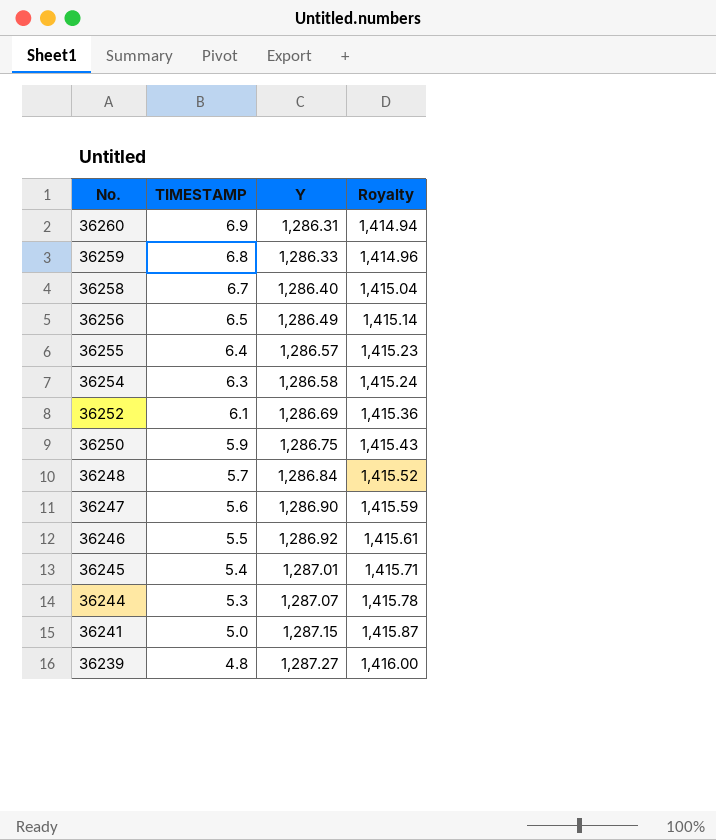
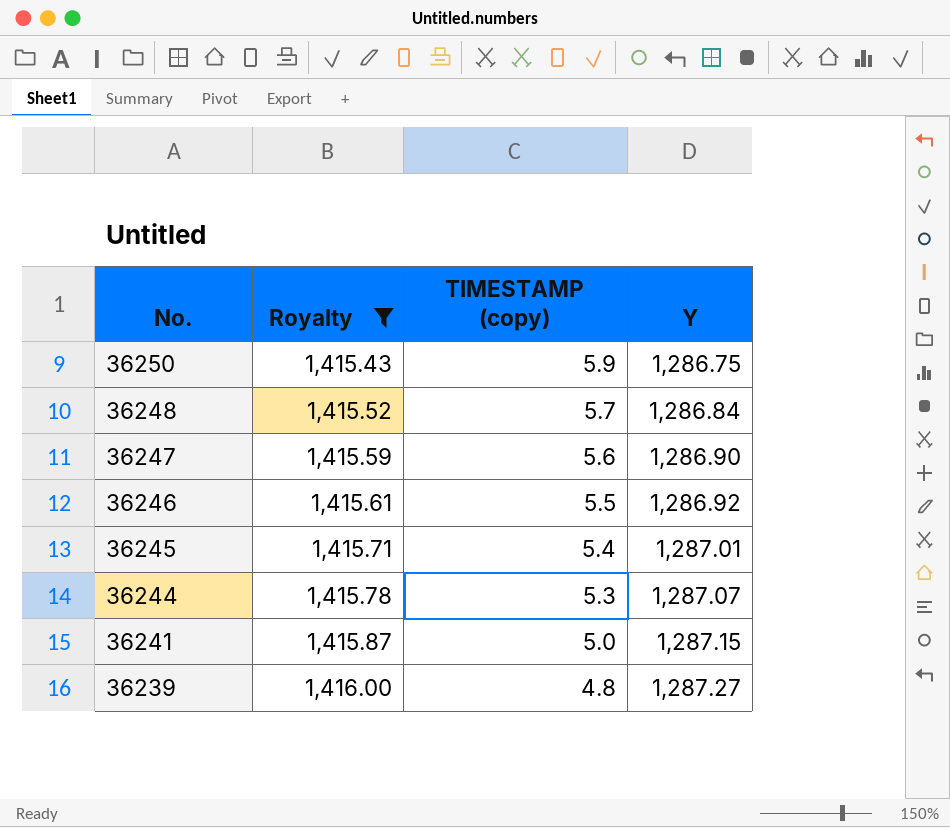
filter: none -> Royalty >= 1,415.43
column Royalty | position: 4 -> 2
column name: TIMESTAMP -> TIMESTAMP (copy)

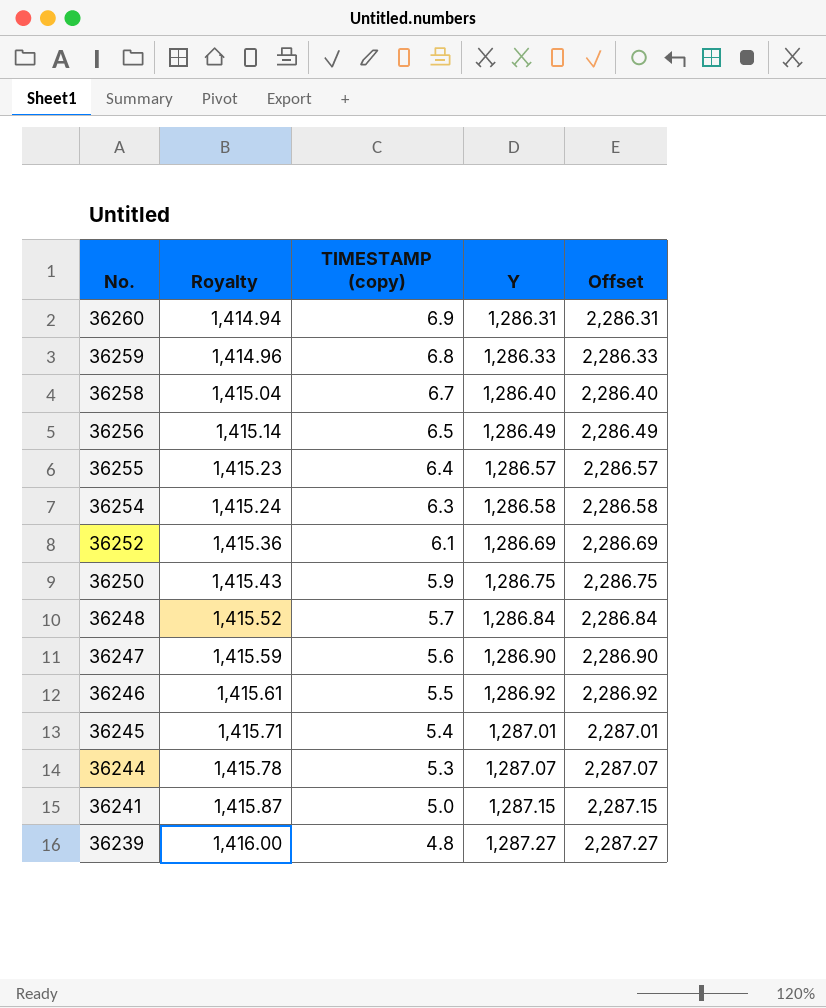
filter: Royalty >= 1,415.43 -> none
column Offset | formula: none -> [Y] + 1000

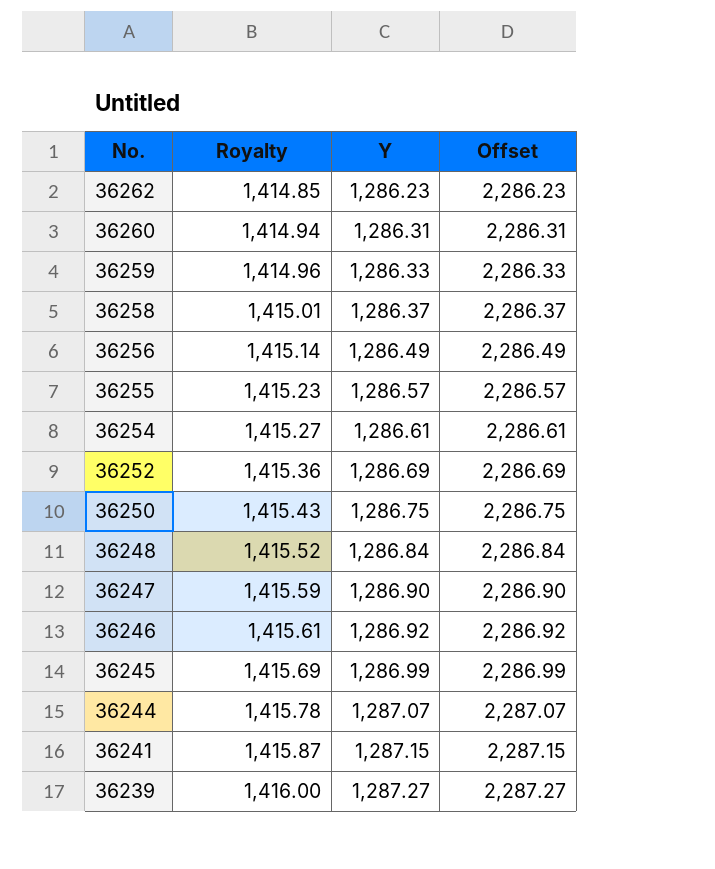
column TIMESTAMP (copy) | position: 3 -> none
row 36262: none -> 1,414.85 | 1,286.23 | 2,286.23
36258 | Royalty: 1,415.04 -> 1,415.01
36258 | Y: 1,286.40 -> 1,286.37
36258 | Offset: 2,286.40 -> 2,286.37
36254 | Royalty: 1,415.24 -> 1,415.27
36254 | Y: 1,286.58 -> 1,286.61
36254 | Offset: 2,286.58 -> 2,286.61
36245 | Royalty: 1,415.71 -> 1,415.69
36245 | Y: 1,287.01 -> 1,286.99
36245 | Offset: 2,287.01 -> 2,286.99

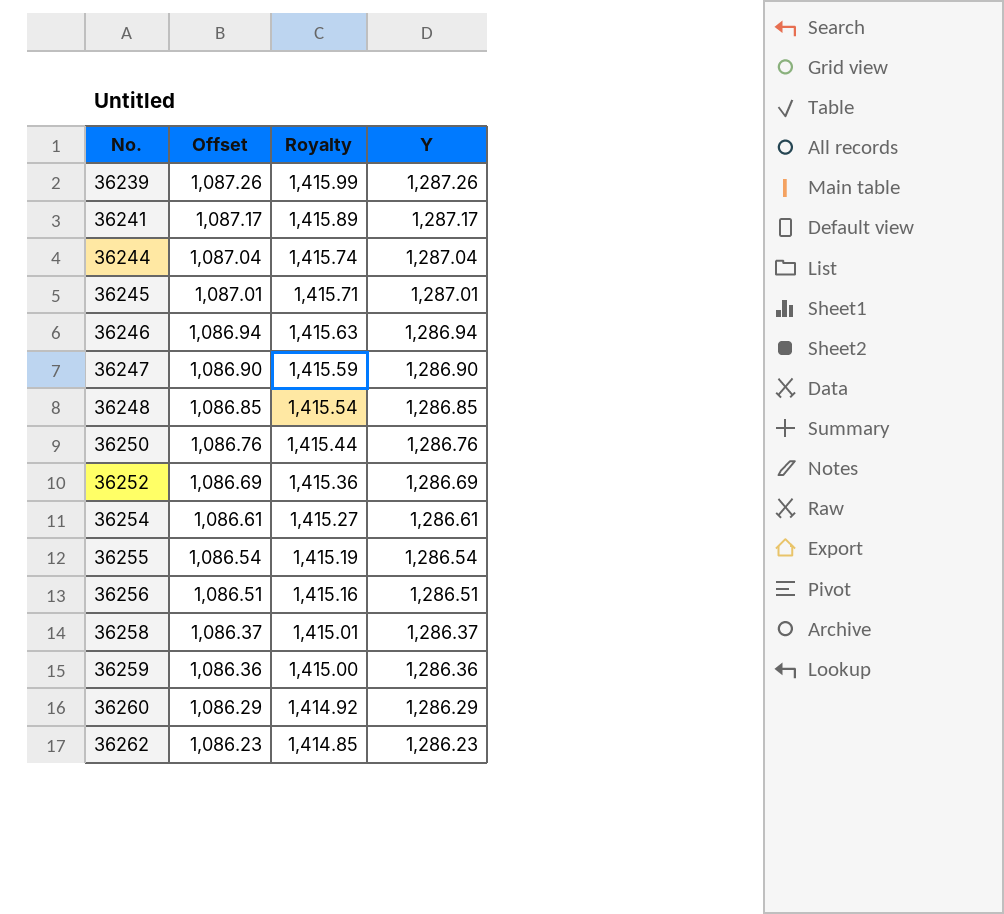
row order: No. descending -> No. ascending
column Offset | formula: [Y] + 1000 -> [Y] - 200
column Offset | position: 4 -> 2
36239 | Royalty: 1,416.00 -> 1,415.99
36239 | Y: 1,287.27 -> 1,287.26
36241 | Royalty: 1,415.87 -> 1,415.89
36241 | Y: 1,287.15 -> 1,287.17
36244 | Royalty: 1,415.78 -> 1,415.74
36244 | Y: 1,287.07 -> 1,287.04
36245 | Royalty: 1,415.69 -> 1,415.71
36245 | Y: 1,286.99 -> 1,287.01
36246 | Royalty: 1,415.61 -> 1,415.63
36246 | Y: 1,286.92 -> 1,286.94
36248 | Royalty: 1,415.52 -> 1,415.54
36248 | Y: 1,286.84 -> 1,286.85
36250 | Royalty: 1,415.43 -> 1,415.44
36250 | Y: 1,286.75 -> 1,286.76
36255 | Royalty: 1,415.23 -> 1,415.19
36255 | Y: 1,286.57 -> 1,286.54
36256 | Royalty: 1,415.14 -> 1,415.16
36256 | Y: 1,286.49 -> 1,286.51
36259 | Royalty: 1,414.96 -> 1,415.00
36259 | Y: 1,286.33 -> 1,286.36
36260 | Royalty: 1,414.94 -> 1,414.92
36260 | Y: 1,286.31 -> 1,286.29

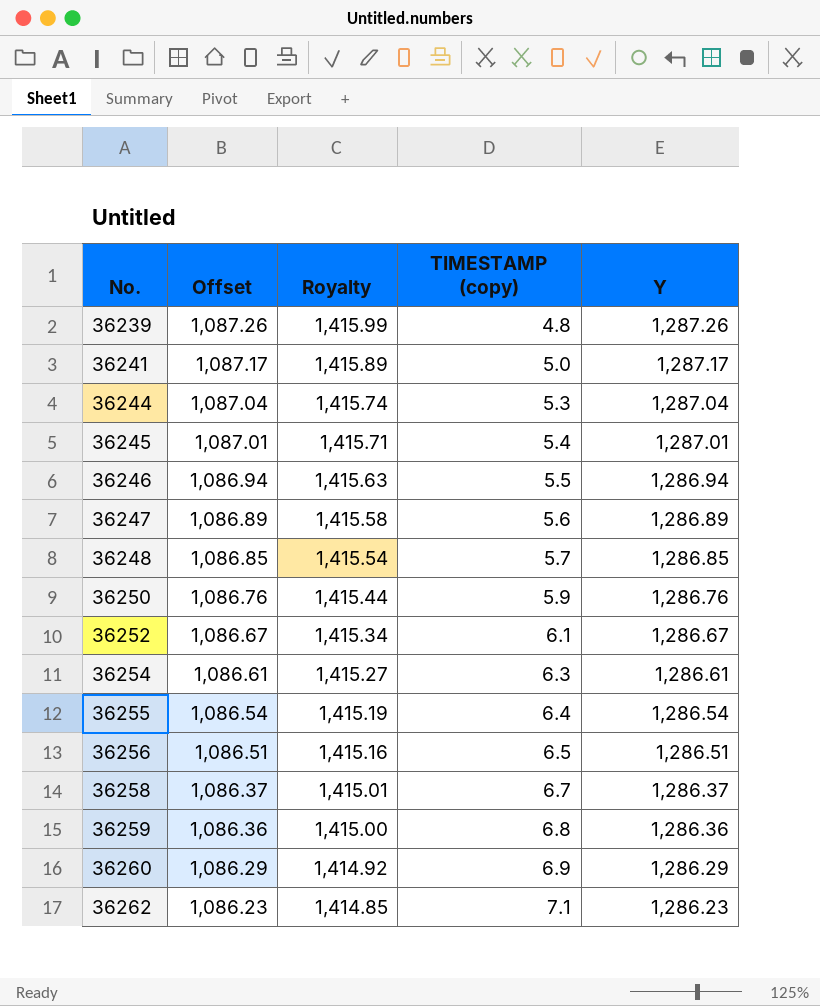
column TIMESTAMP (copy) | position: none -> 4
36247 | Offset: 1,086.90 -> 1,086.89
36247 | Royalty: 1,415.59 -> 1,415.58
36247 | Y: 1,286.90 -> 1,286.89
36252 | Offset: 1,086.69 -> 1,086.67
36252 | Royalty: 1,415.36 -> 1,415.34
36252 | Y: 1,286.69 -> 1,286.67

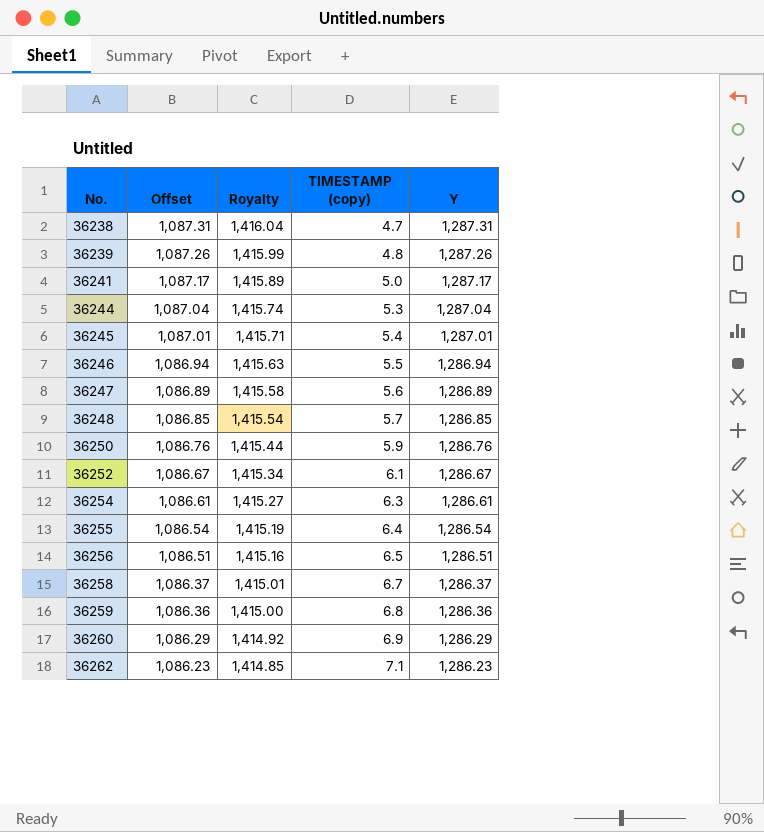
row 36238: none -> 1,087.31 | 1,416.04 | 4.7 | 1,287.31

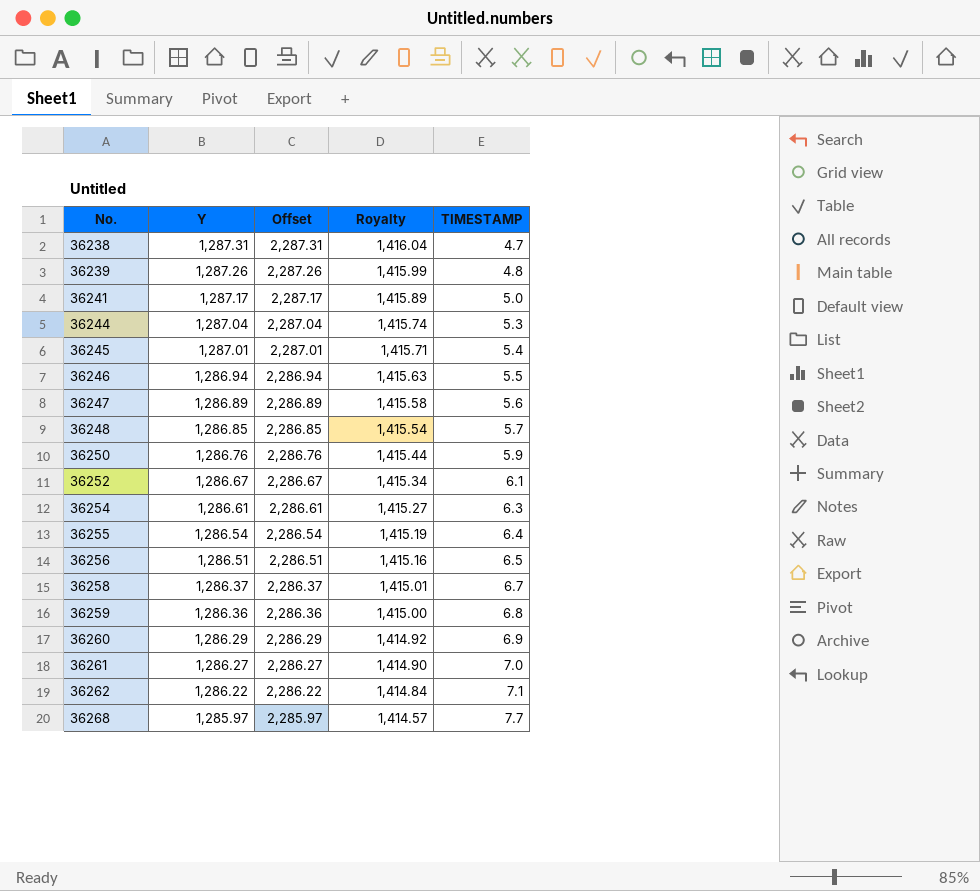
column Y | position: 5 -> 2
column Offset | formula: [Y] - 200 -> [Y] + 1000
column name: TIMESTAMP (copy) -> TIMESTAMP
row 36261: none -> 1,286.27 | 2,286.27 | 1,414.90 | 7.0
36262 | Y: 1,286.23 -> 1,286.22
36262 | Royalty: 1,414.85 -> 1,414.84
row 36268: none -> 1,285.97 | 2,285.97 | 1,414.57 | 7.7

